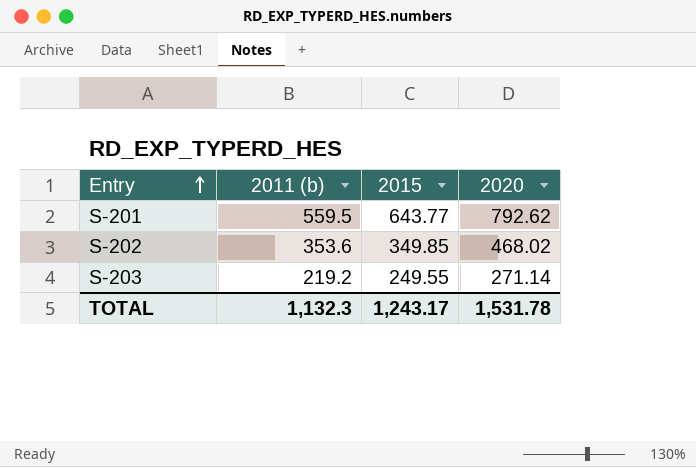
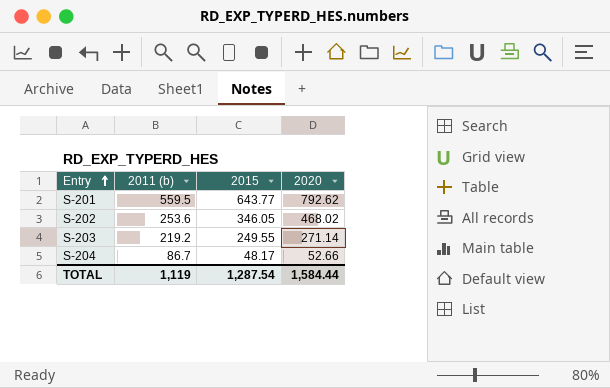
S-202 | 2011 (b): 353.6 -> 253.6
S-202 | 2015: 349.85 -> 346.05
row S-204: none -> 86.7 | 48.17 | 52.66
TOTAL | 2011 (b): 1,132.3 -> 1,119
TOTAL | 2015: 1,243.17 -> 1,287.54
TOTAL | 2020: 1,531.78 -> 1,584.44

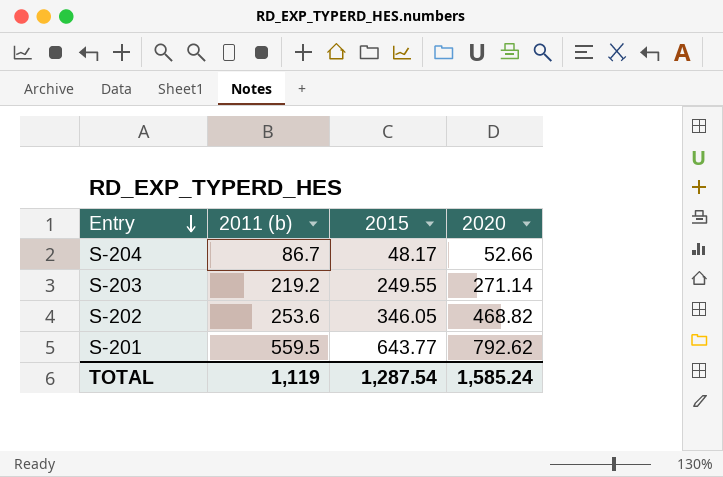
row order: Entry ascending -> Entry descending
S-202 | 2020: 468.02 -> 468.82
TOTAL | 2020: 1,584.44 -> 1,585.24

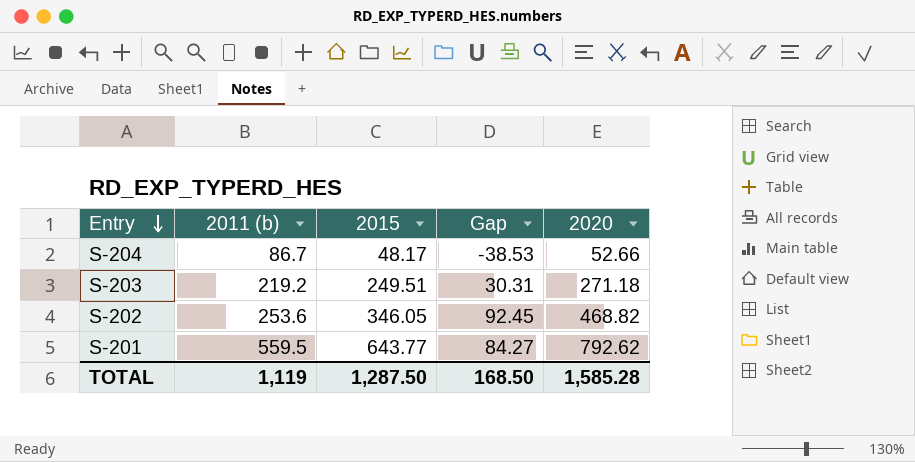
column Gap | formula: none -> [2015] - [2011 (b)]
S-203 | 2015: 249.55 -> 249.51
S-203 | 2020: 271.14 -> 271.18
TOTAL | 2015: 1,287.54 -> 1,287.50
TOTAL | 2020: 1,585.24 -> 1,585.28

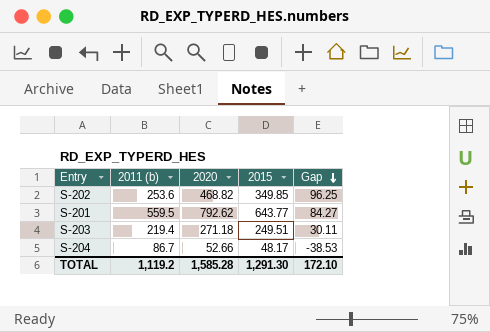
row order: Entry descending -> Gap descending
column 2020 | position: 5 -> 3
S-202 | 2015: 346.05 -> 349.85
S-202 | Gap: 92.45 -> 96.25
S-203 | 2011 (b): 219.2 -> 219.4
S-203 | Gap: 30.31 -> 30.11
TOTAL | 2011 (b): 1,119 -> 1,119.2
TOTAL | 2015: 1,287.50 -> 1,291.30
TOTAL | Gap: 168.50 -> 172.10

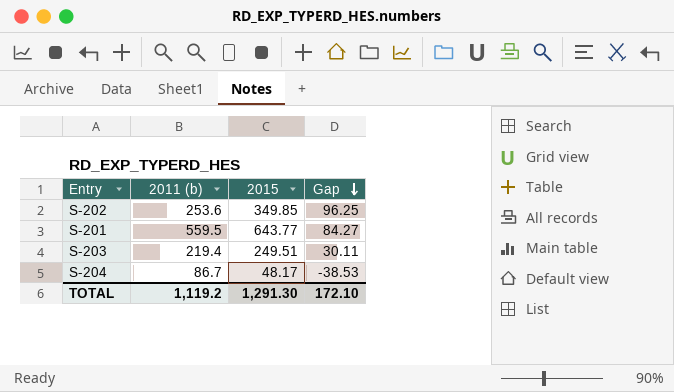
column 2020 | position: 3 -> none

